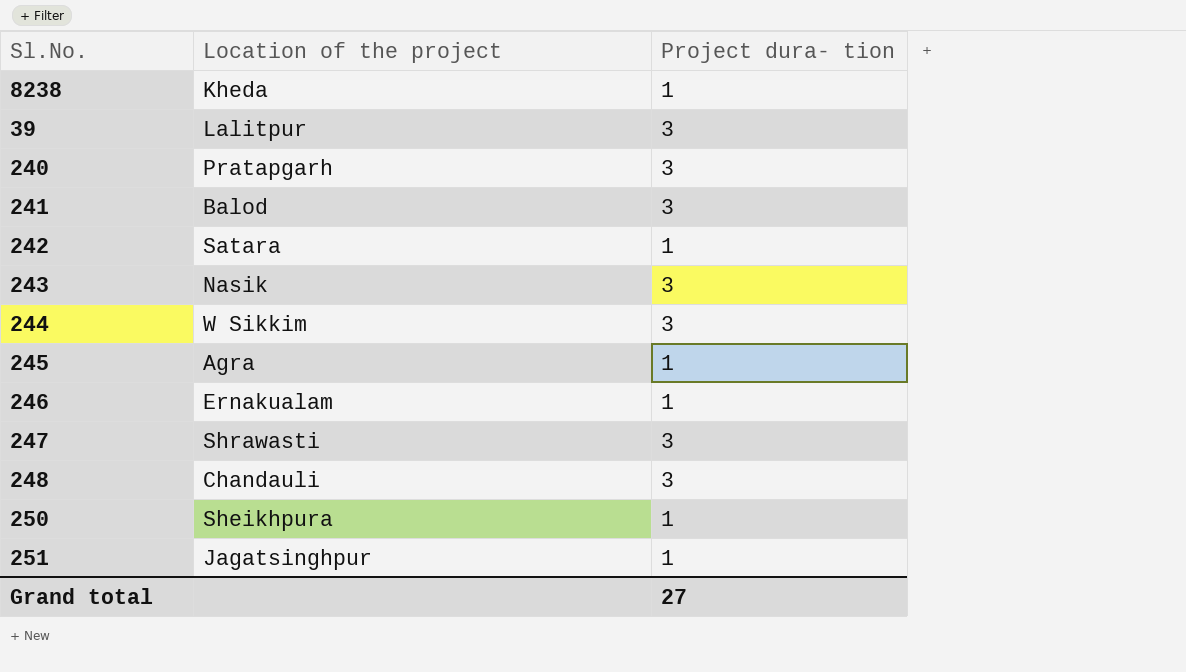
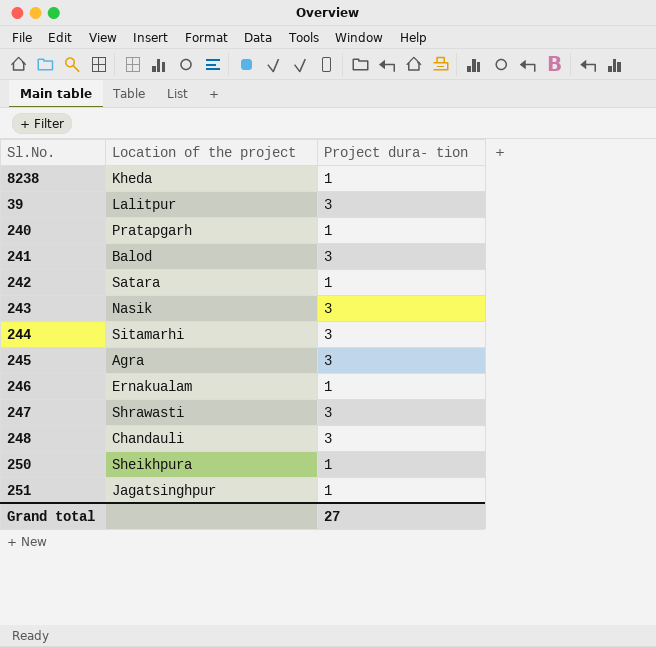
240 | Project dura- tion: 3 -> 1
244 | Location of the project: W Sikkim -> Sitamarhi
245 | Project dura- tion: 1 -> 3

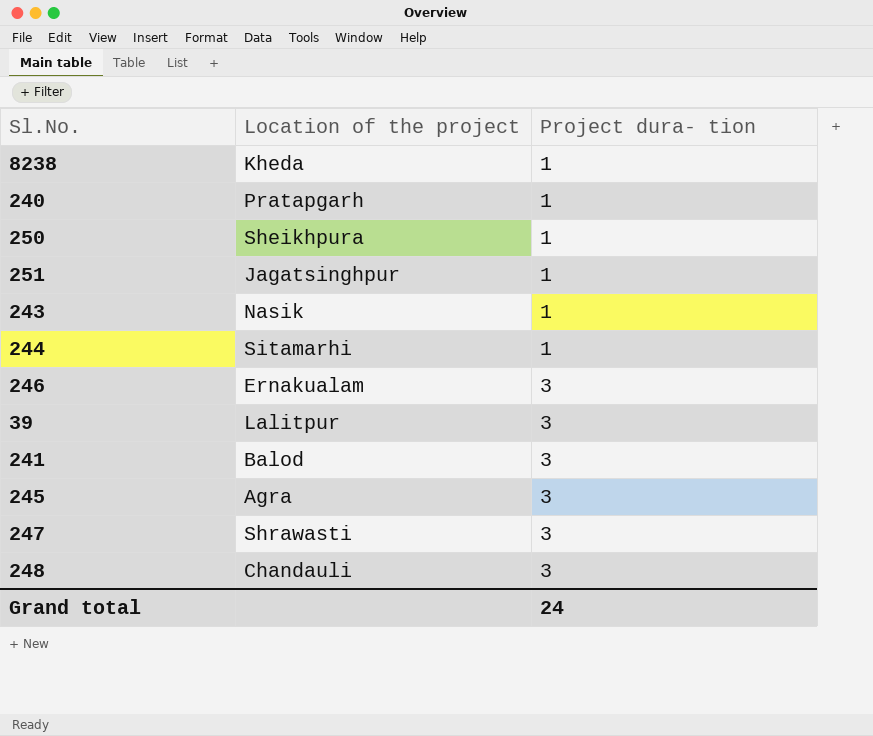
row order: none -> Project dura- tion ascending
row 242: Satara | 1 -> none
243 | Project dura- tion: 3 -> 1
244 | Project dura- tion: 3 -> 1
246 | Project dura- tion: 1 -> 3
Grand total | Project dura- tion: 27 -> 24

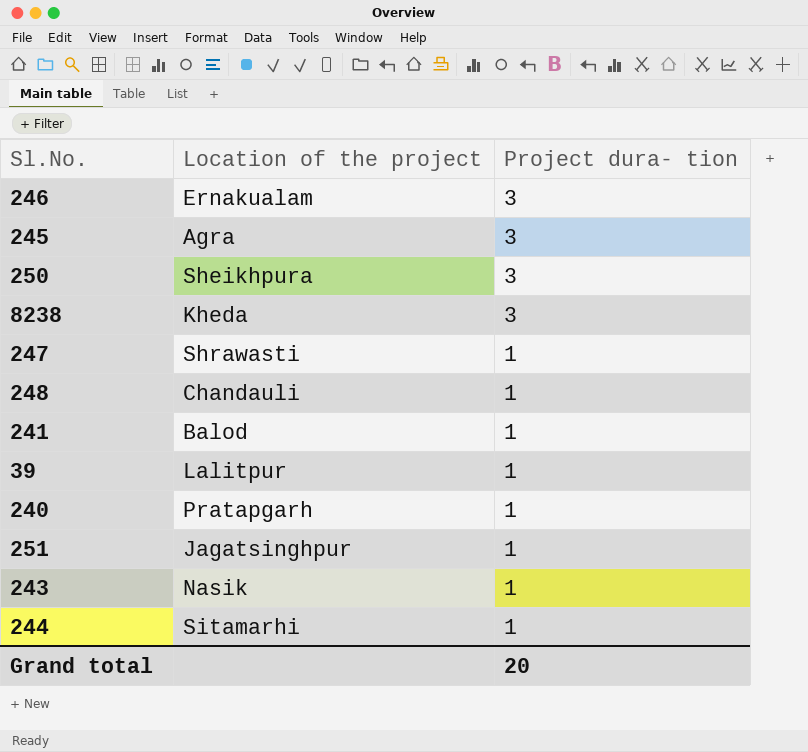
row order: Project dura- tion ascending -> Project dura- tion descending
250 | Project dura- tion: 1 -> 3
8238 | Project dura- tion: 1 -> 3
247 | Project dura- tion: 3 -> 1
248 | Project dura- tion: 3 -> 1
241 | Project dura- tion: 3 -> 1
39 | Project dura- tion: 3 -> 1
Grand total | Project dura- tion: 24 -> 20

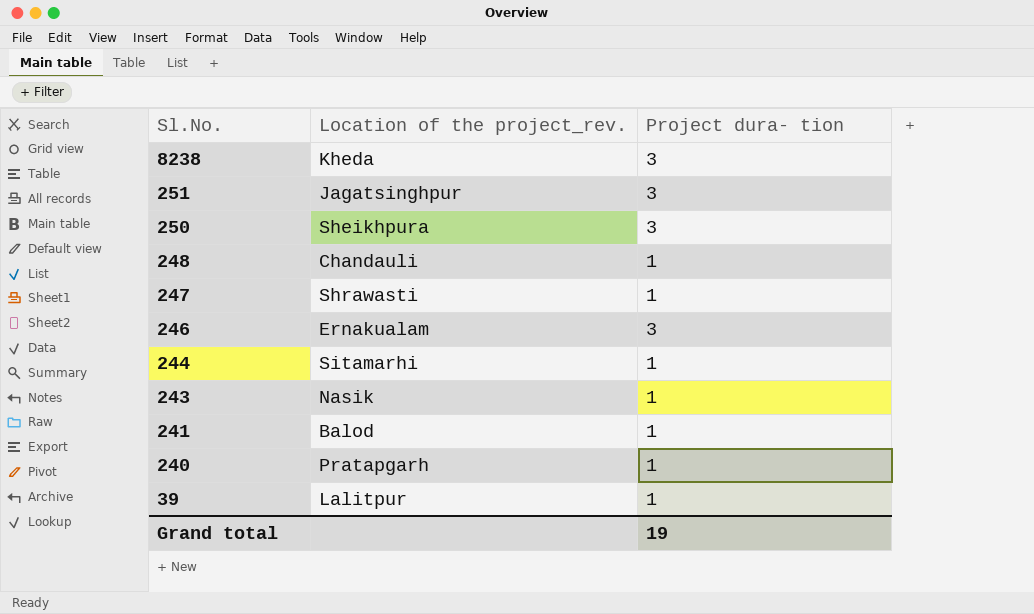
row order: Project dura- tion descending -> Sl.No. descending
column name: Location of the project -> Location of the project_rev.
row 245: Agra | 3 -> none
251 | Project dura- tion: 1 -> 3
Grand total | Project dura- tion: 20 -> 19

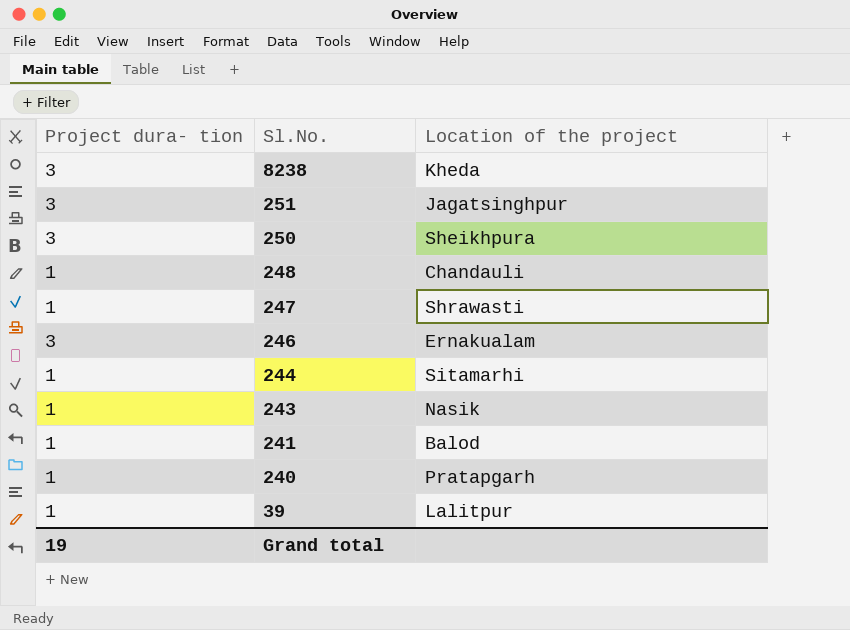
column Project dura- tion | position: 3 -> 1
column name: Location of the project_rev. -> Location of the project

